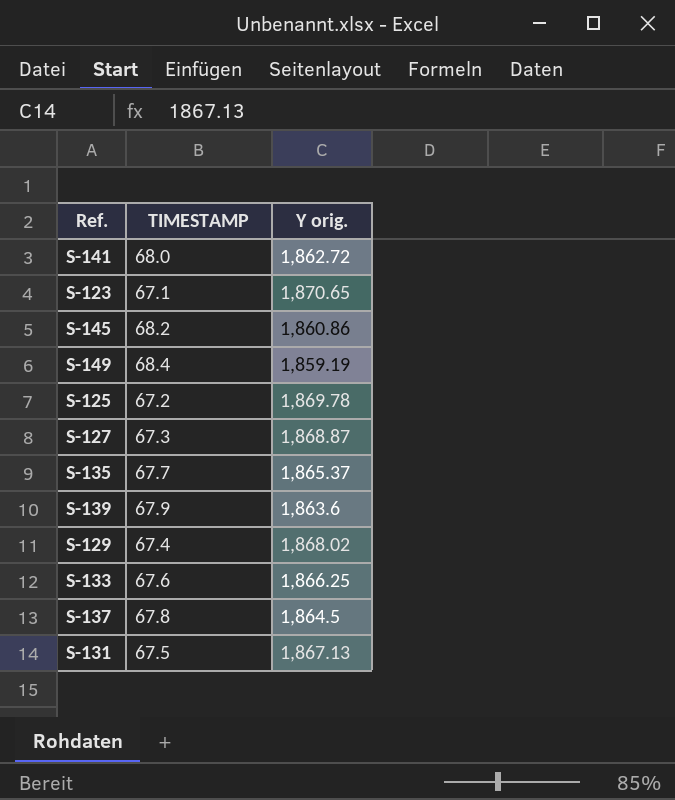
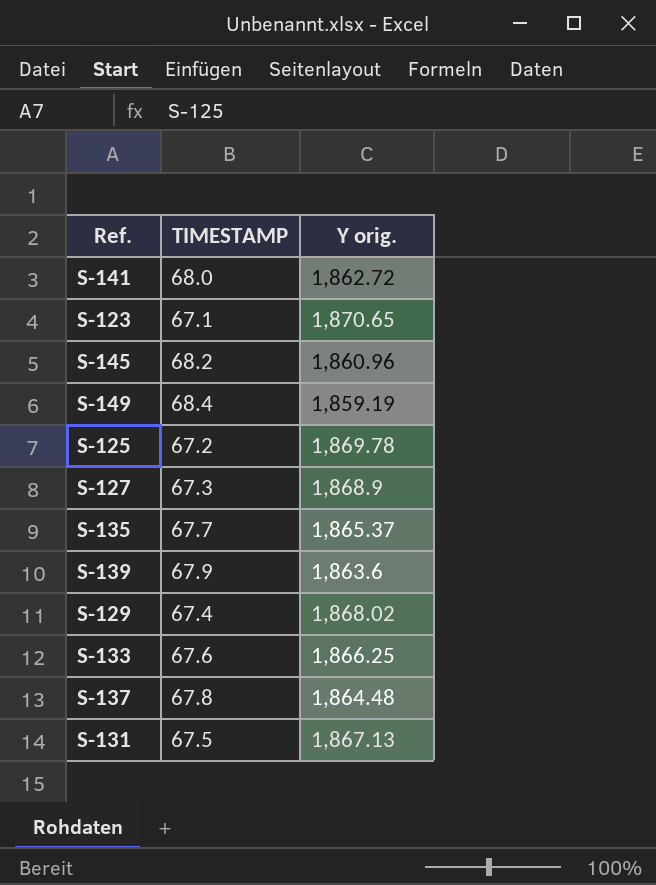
S-145 | Y orig.: 1,860.86 -> 1,860.96
S-127 | Y orig.: 1,868.87 -> 1,868.9
S-137 | Y orig.: 1,864.5 -> 1,864.48

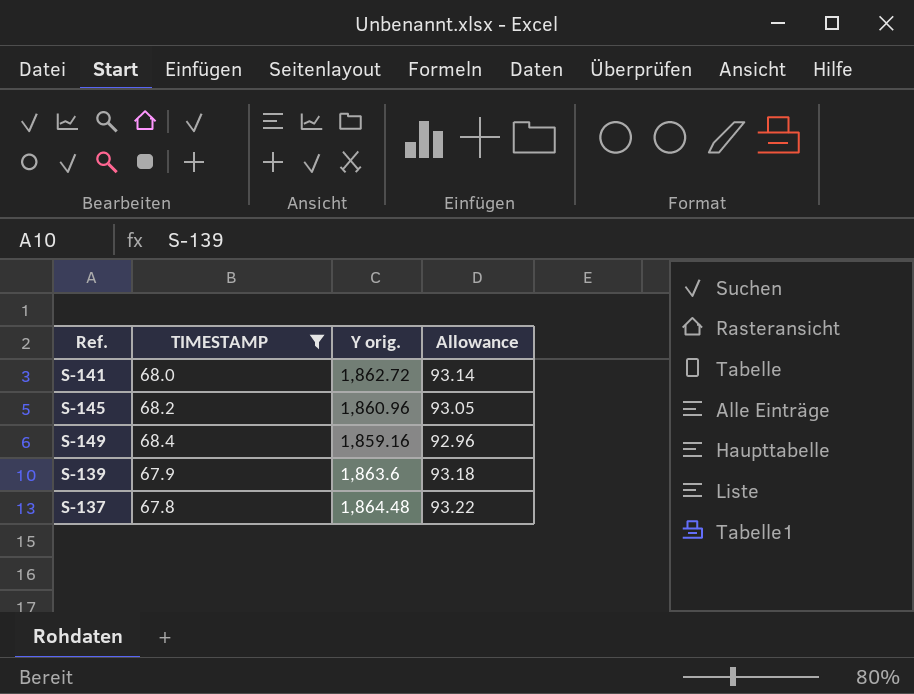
filter: none -> TIMESTAMP >= 67.8
column Allowance | formula: none -> [Y orig.] * 0.05
S-149 | Y orig.: 1,859.19 -> 1,859.16

